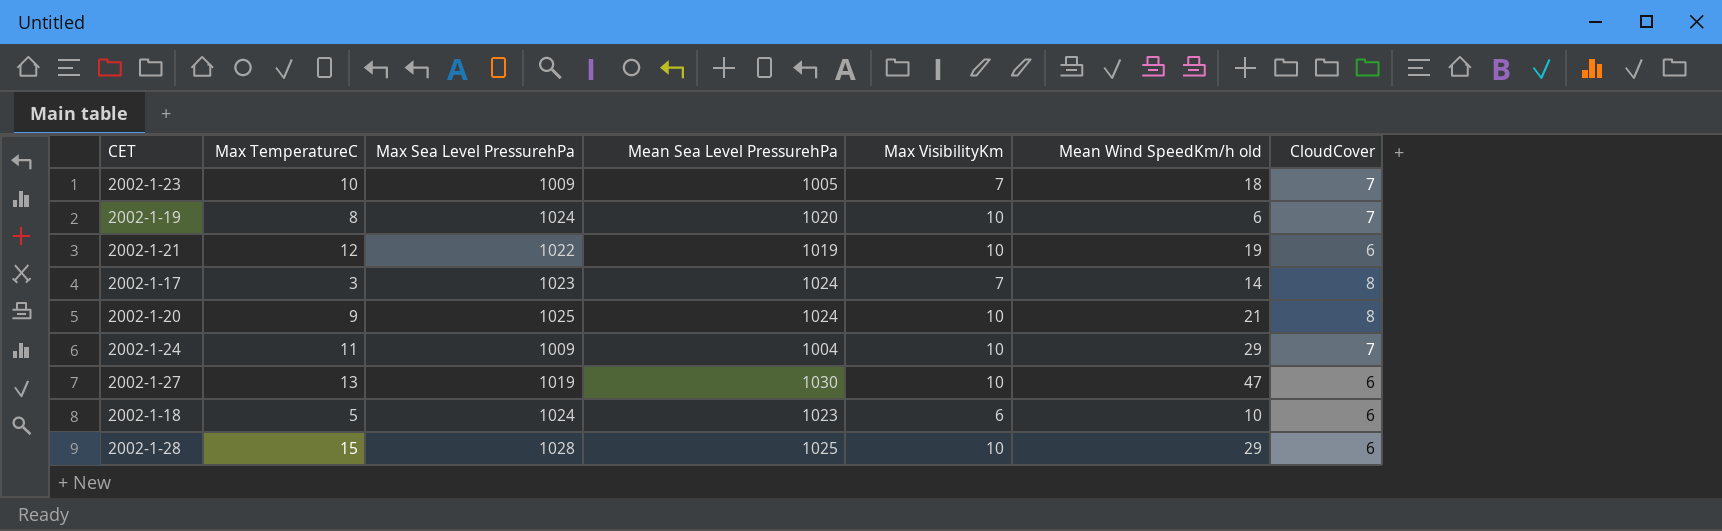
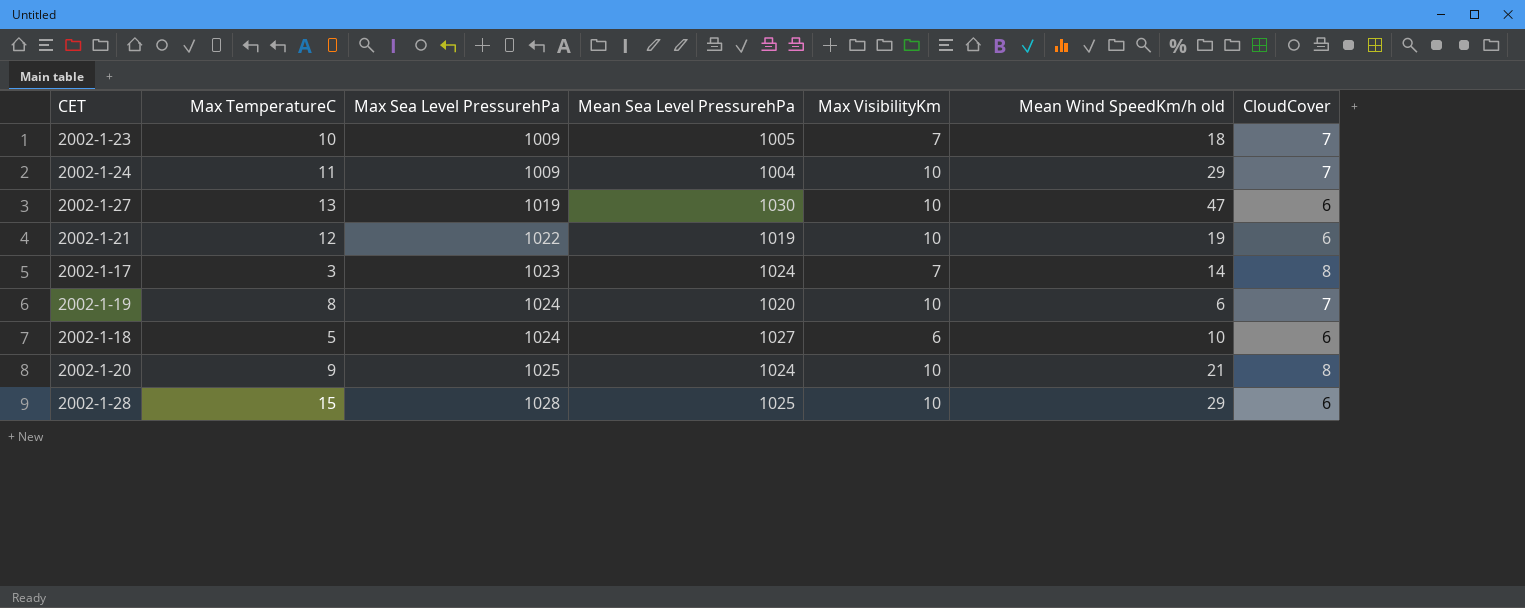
row order: none -> Max Sea Level PressurehPa ascending
2002-1-18 | Mean Sea Level PressurehPa: 1023 -> 1027

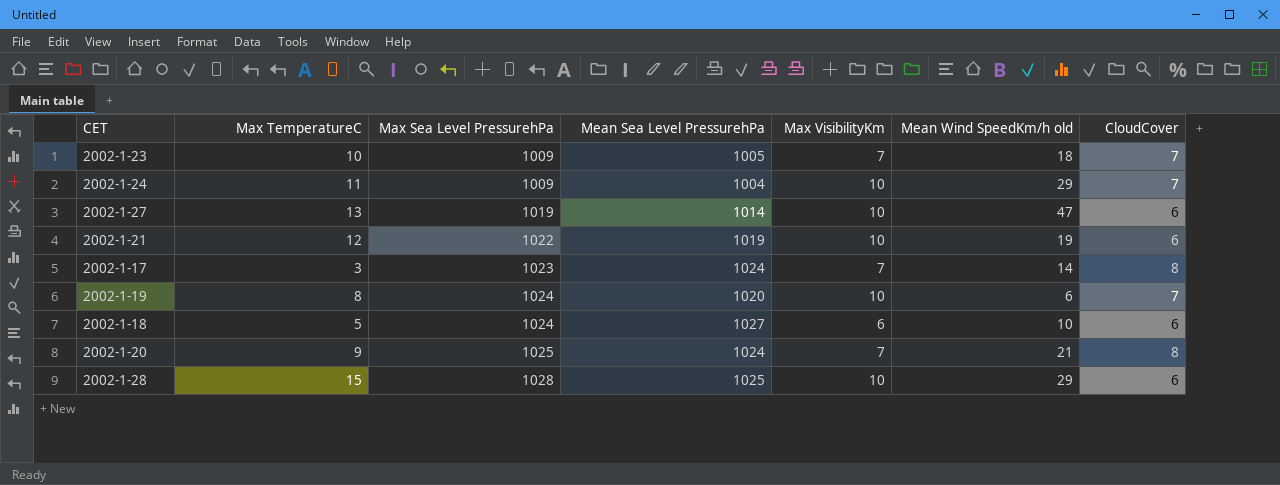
2002-1-27 | Mean Sea Level PressurehPa: 1030 -> 1014
2002-1-20 | Max VisibilityKm: 10 -> 7

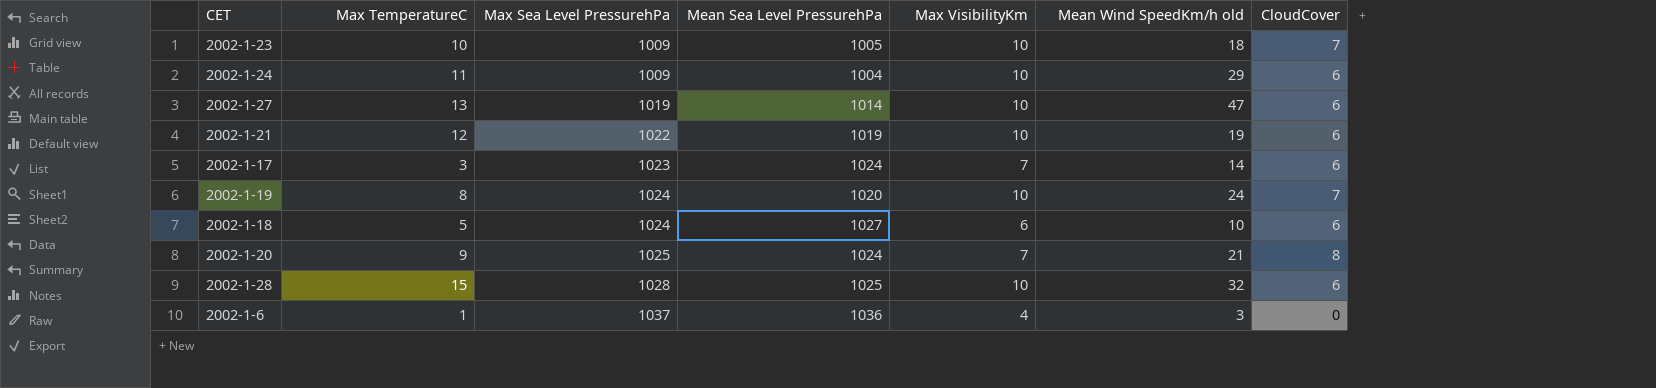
2002-1-23 | Max VisibilityKm: 7 -> 10
2002-1-24 | CloudCover: 7 -> 6
2002-1-17 | CloudCover: 8 -> 6
2002-1-19 | Mean Wind SpeedKm/h old: 6 -> 24
2002-1-28 | Mean Wind SpeedKm/h old: 29 -> 32
row 2002-1-6: none -> 1 | 1037 | 1036 | 4 | 3 | 0

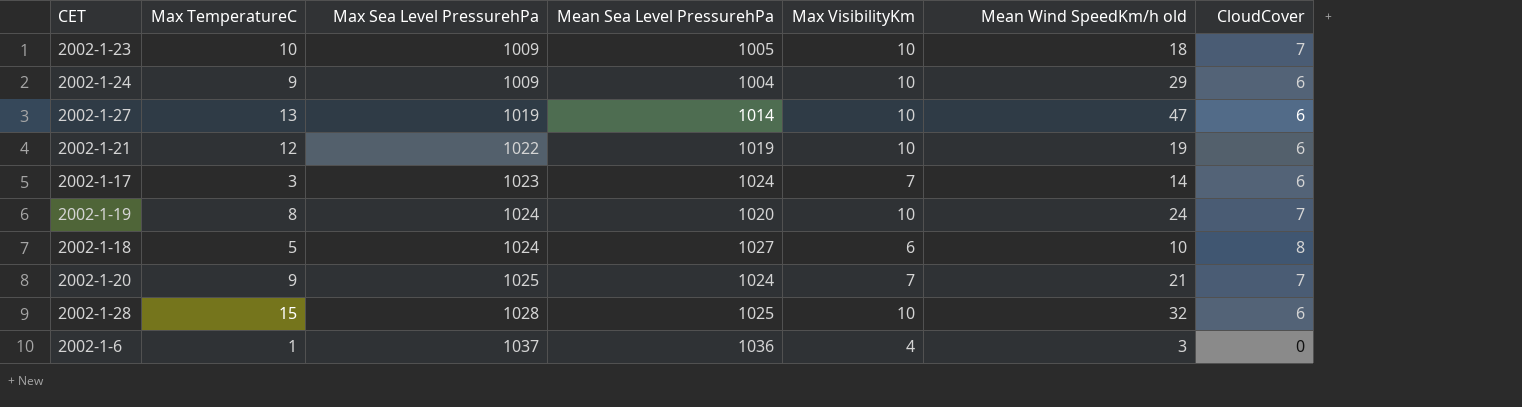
2002-1-24 | Max TemperatureC: 11 -> 9
2002-1-18 | CloudCover: 6 -> 8
2002-1-20 | CloudCover: 8 -> 7

